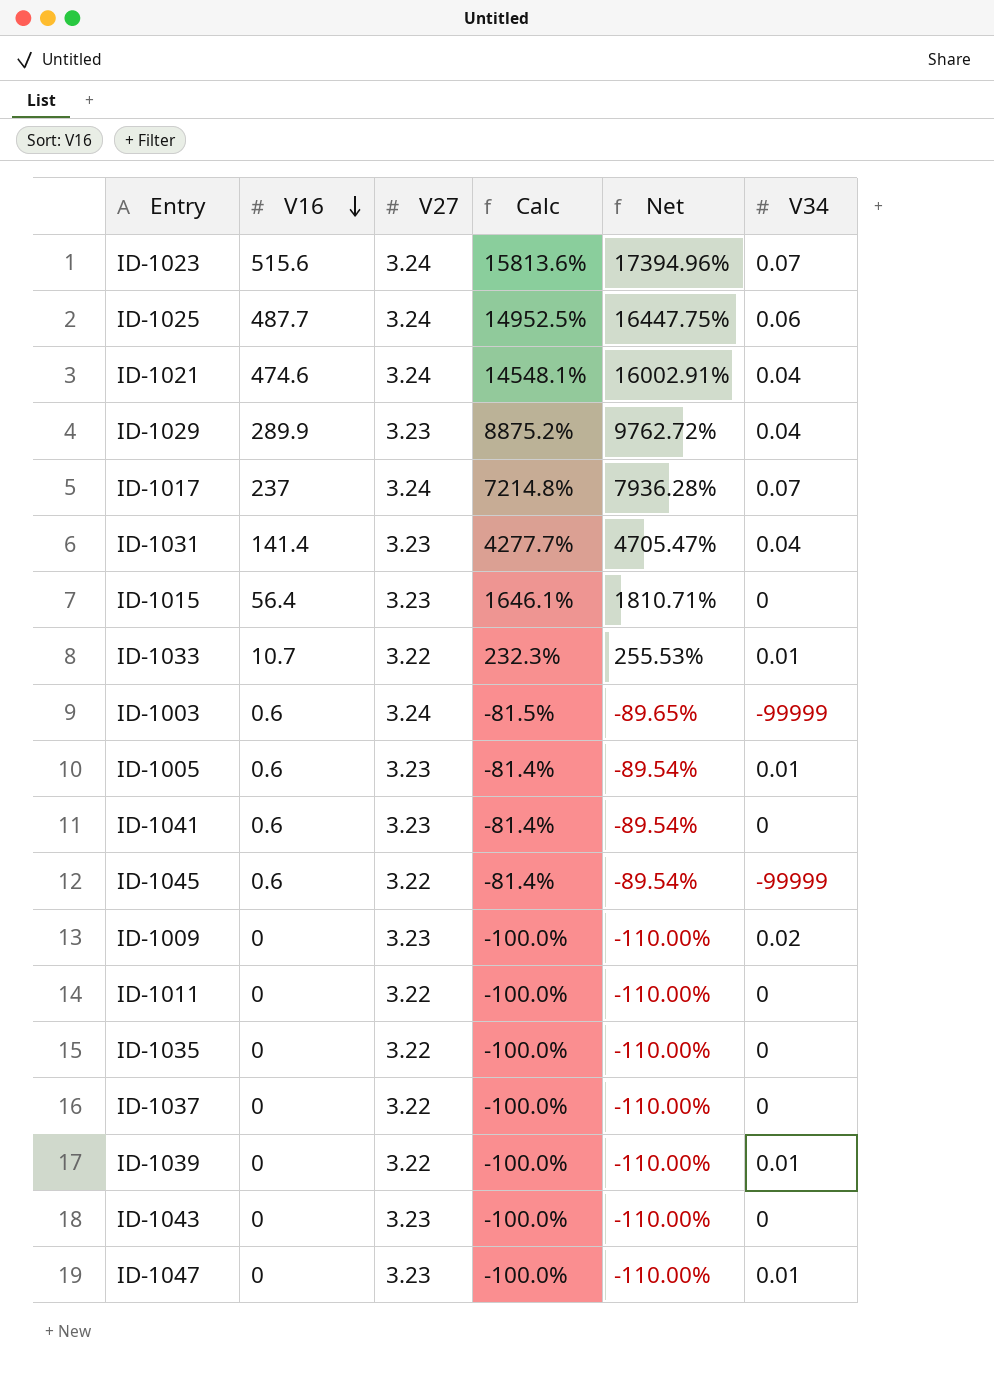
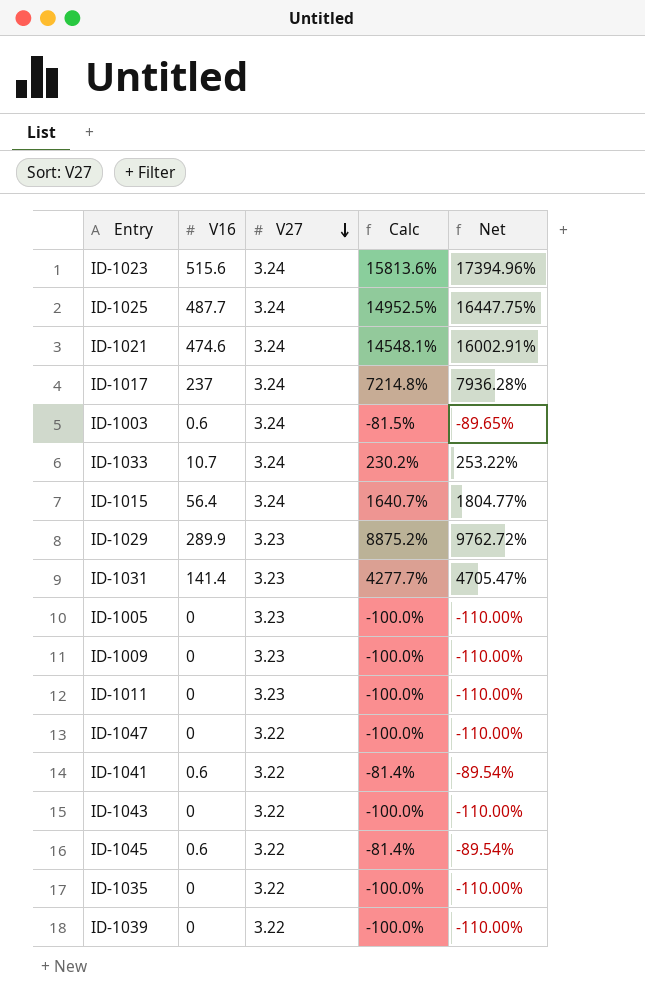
row order: V16 descending -> V27 descending
column V34 | position: 6 -> none
row ID-1037: 0 | 3.22 | -100.0% | -110.00% | 0 -> none
ID-1033 | V27: 3.22 -> 3.24
ID-1033 | Calc: 232.3% -> 230.2%
ID-1033 | Net: 255.53% -> 253.22%
ID-1015 | V27: 3.23 -> 3.24
ID-1015 | Calc: 1646.1% -> 1640.7%
ID-1015 | Net: 1810.71% -> 1804.77%
ID-1005 | V16: 0.6 -> 0
ID-1005 | Calc: -81.4% -> -100.0%
ID-1005 | Net: -89.54% -> -110.00%
ID-1011 | V27: 3.22 -> 3.23
ID-1047 | V27: 3.23 -> 3.22
ID-1041 | V27: 3.23 -> 3.22
ID-1043 | V27: 3.23 -> 3.22

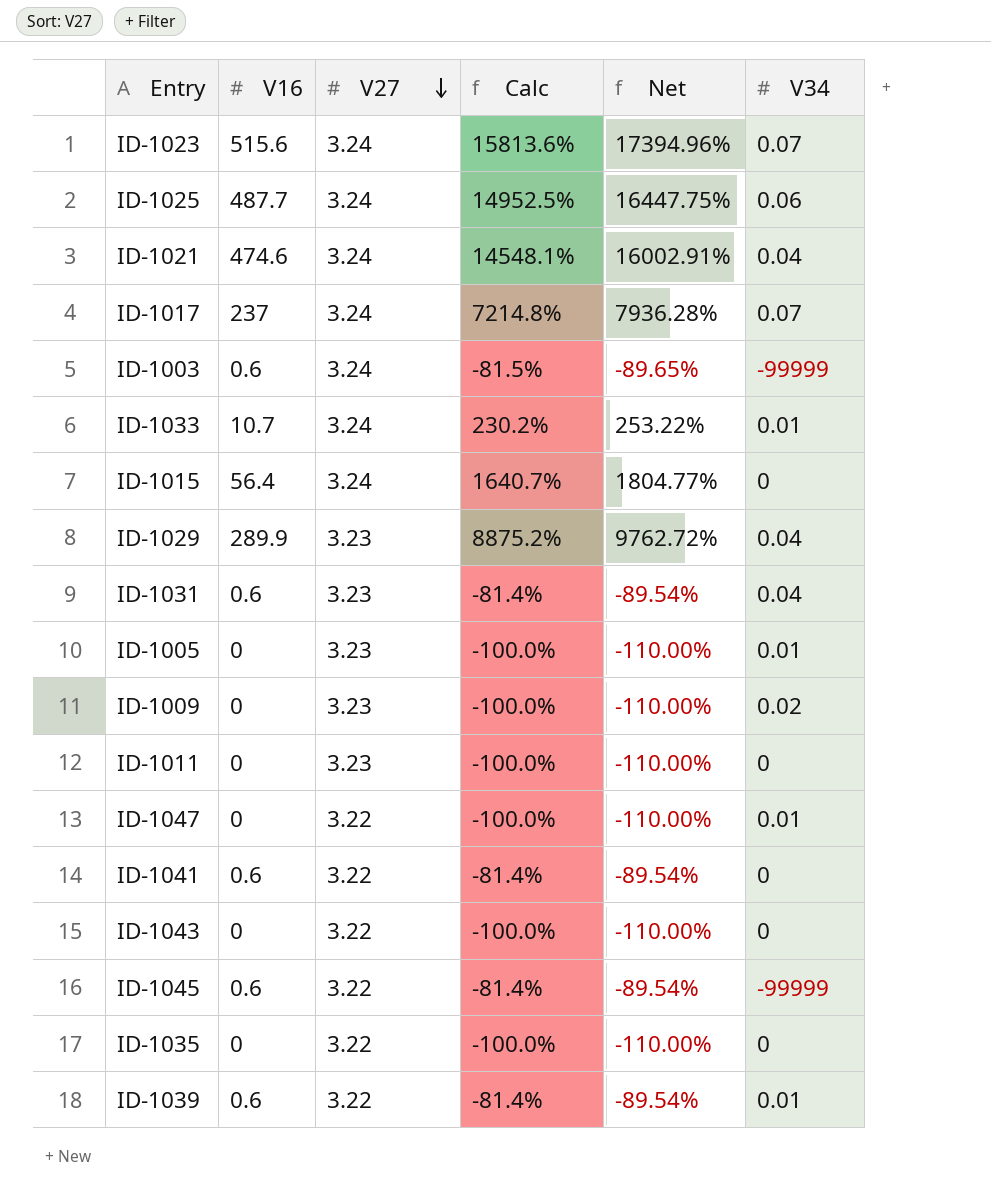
column V34 | position: none -> 6
ID-1031 | V16: 141.4 -> 0.6
ID-1031 | Calc: 4277.7% -> -81.4%
ID-1031 | Net: 4705.47% -> -89.54%
ID-1039 | V16: 0 -> 0.6
ID-1039 | Calc: -100.0% -> -81.4%
ID-1039 | Net: -110.00% -> -89.54%

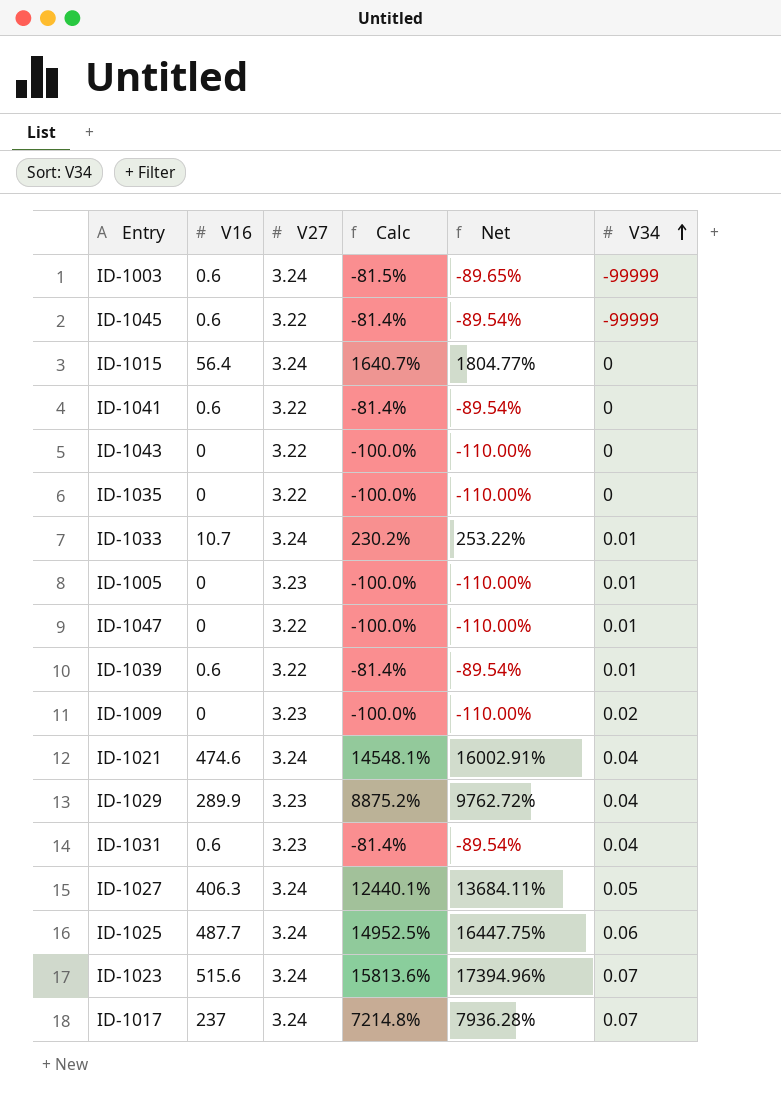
row order: V27 descending -> V34 ascending
row ID-1011: 0 | 3.23 | -100.0% | -110.00% | 0 -> none
row ID-1027: none -> 406.3 | 3.24 | 12440.1% | 13684.11% | 0.05

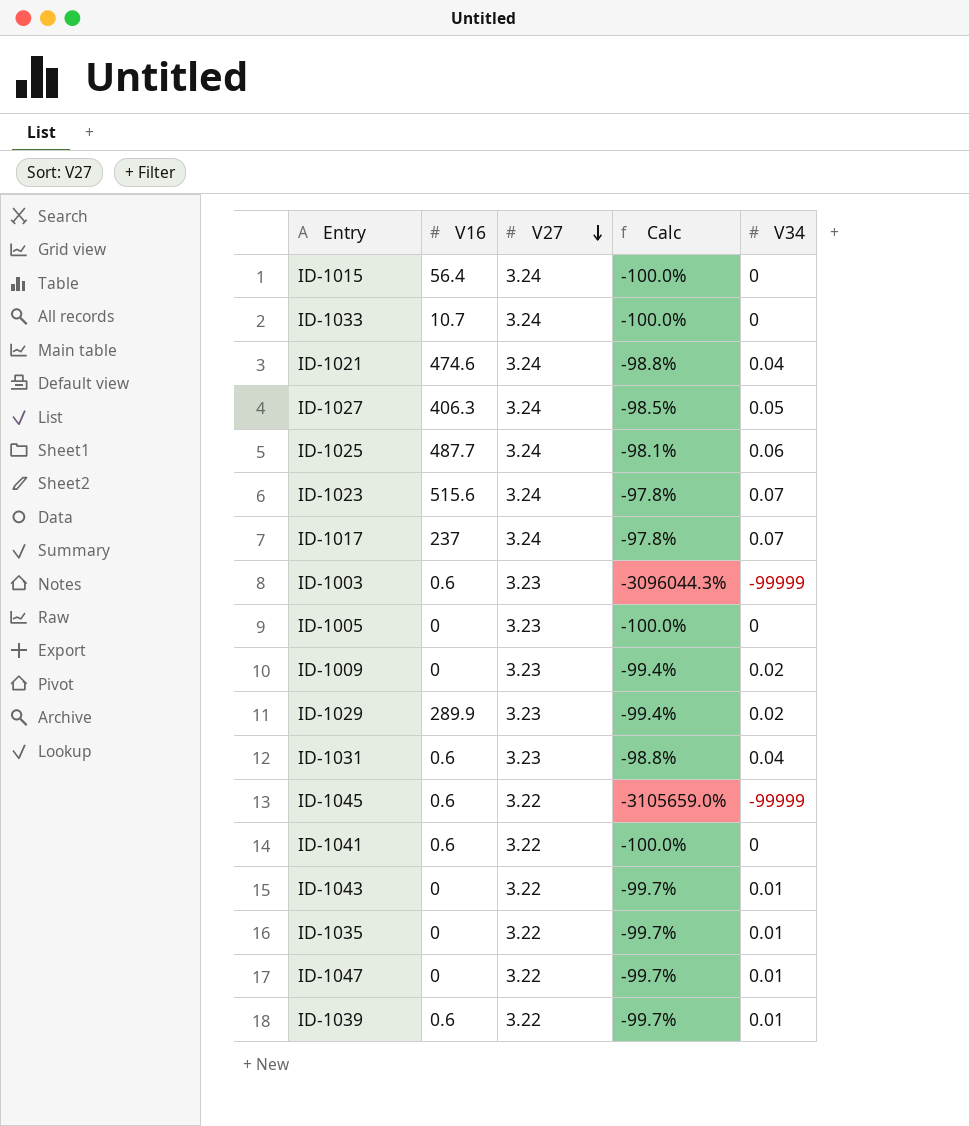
row order: V34 ascending -> V27 descending
column Net | formula: [Calc] * 1.1 -> none
column Calc | formula: ([V16] - [V27]) / [V27] -> ([V34] - [V27]) / [V27]
ID-1033 | V34: 0.01 -> 0
ID-1003 | V27: 3.24 -> 3.23
ID-1005 | V34: 0.01 -> 0
ID-1029 | V34: 0.04 -> 0.02
ID-1043 | V34: 0 -> 0.01
ID-1035 | V34: 0 -> 0.01

